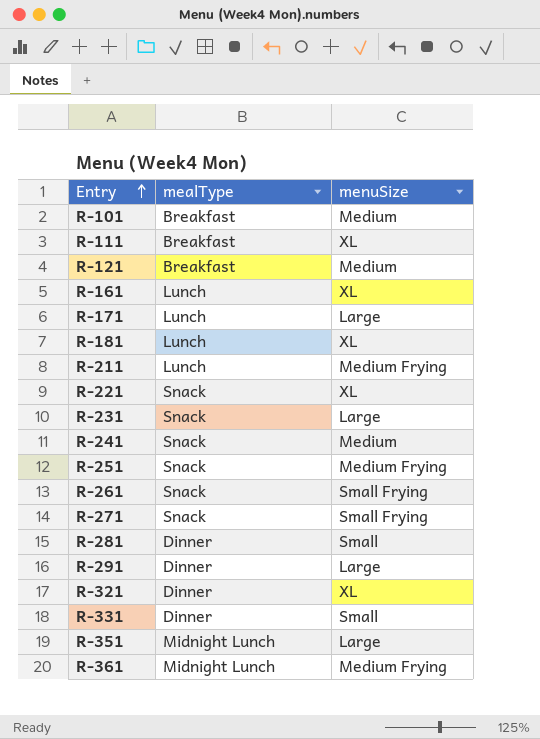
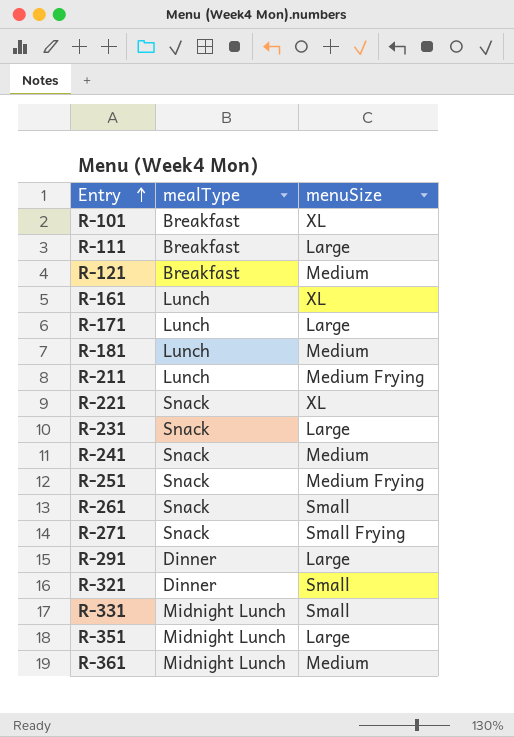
row R-281: Dinner | Small -> none
R-101 | menuSize: Medium -> XL
R-111 | menuSize: XL -> Large
R-181 | menuSize: XL -> Medium
R-261 | menuSize: Small Frying -> Small
R-321 | menuSize: XL -> Small
R-331 | mealType: Dinner -> Midnight Lunch
R-361 | menuSize: Medium Frying -> Medium

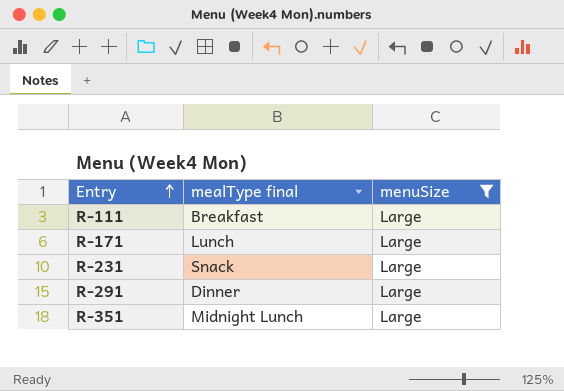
filter: none -> menuSize = Large
column name: mealType -> mealType final

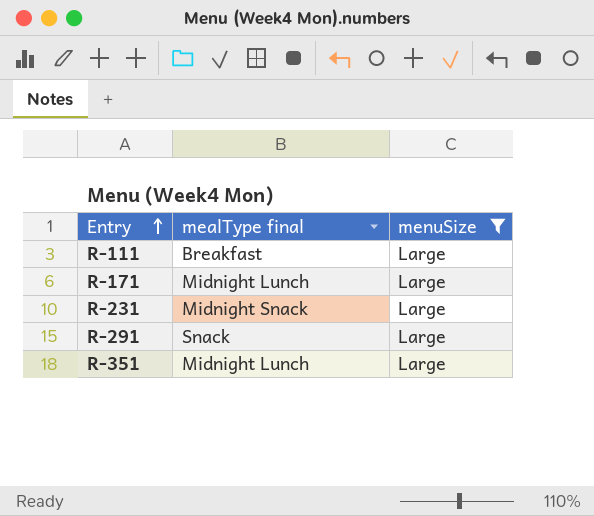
R-171 | mealType final: Lunch -> Midnight Lunch
R-231 | mealType final: Snack -> Midnight Snack
R-291 | mealType final: Dinner -> Snack

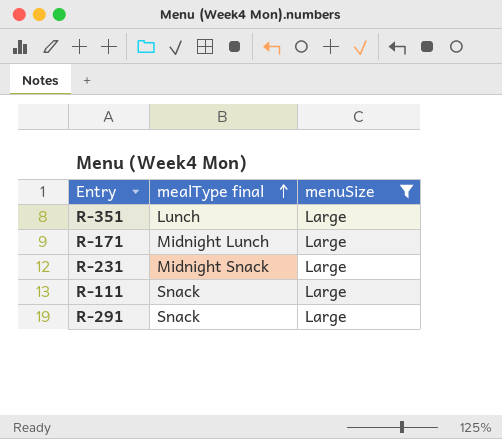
row order: Entry ascending -> mealType final ascending
R-351 | mealType final: Midnight Lunch -> Lunch
R-111 | mealType final: Breakfast -> Snack

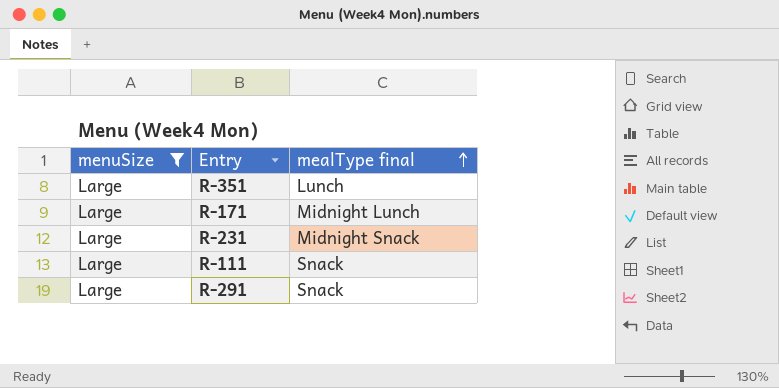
column menuSize | position: 3 -> 1

